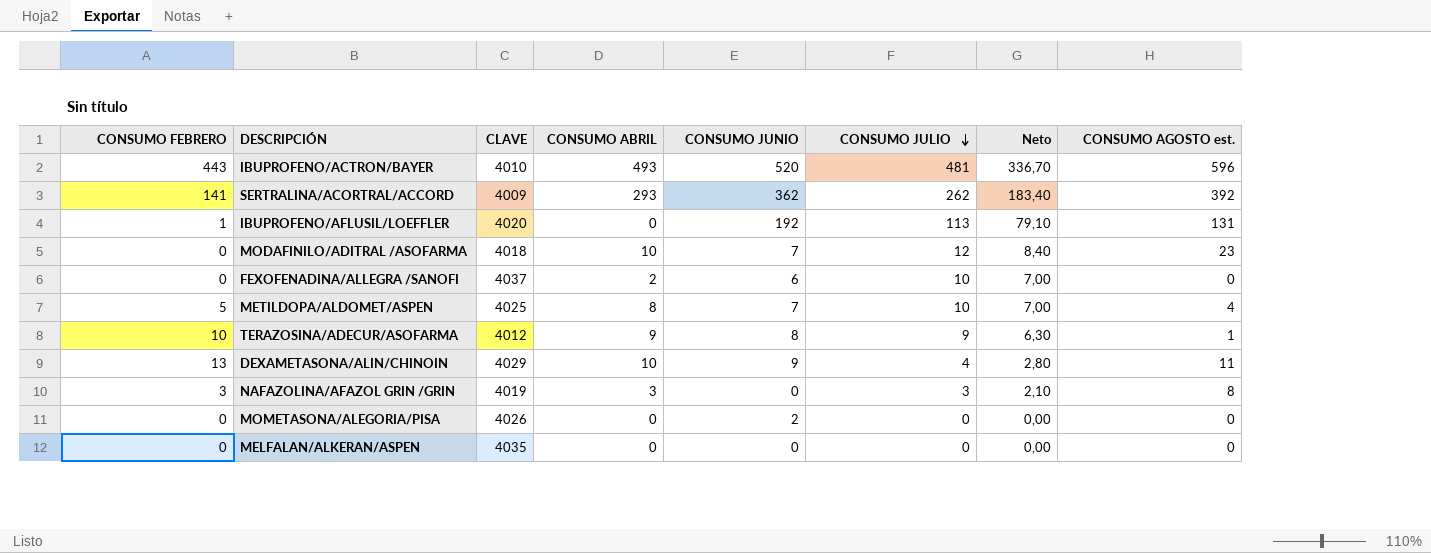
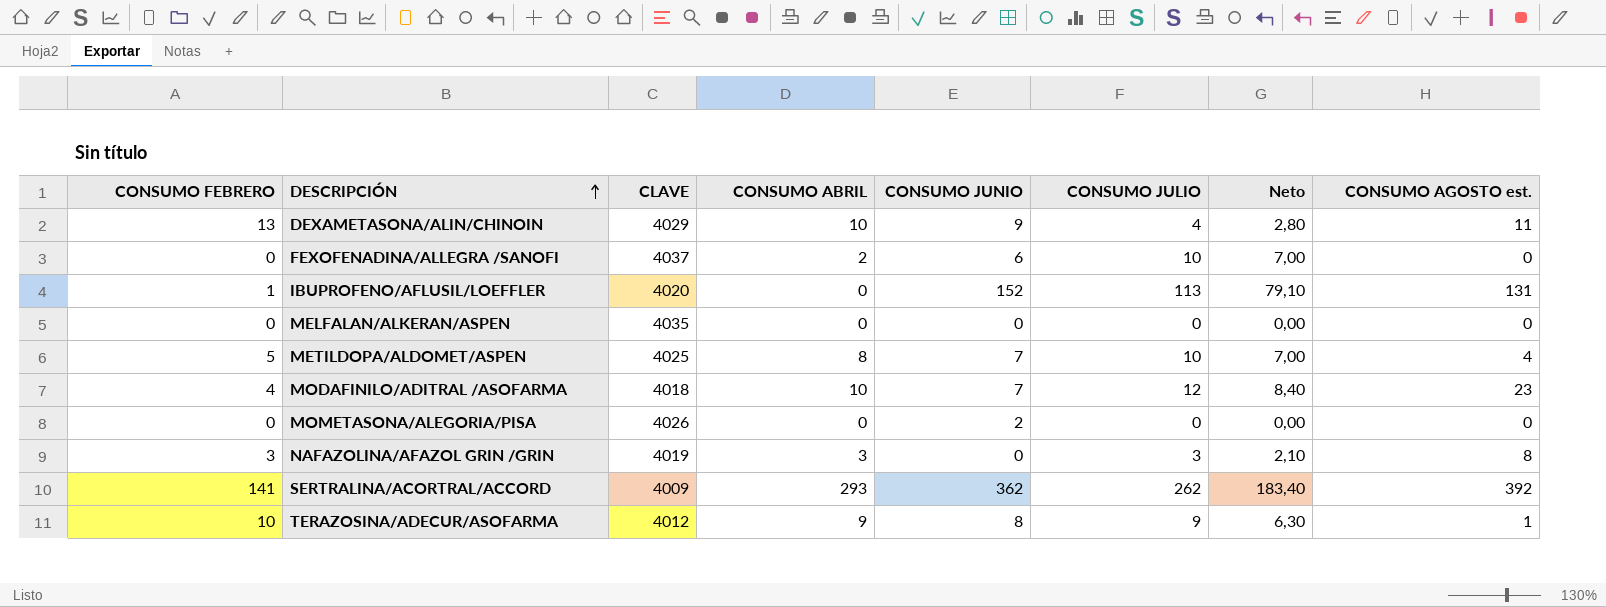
row order: CONSUMO JULIO descending -> DESCRIPCIÓN ascending
row IBUPROFENO/ACTRON/BAYER: 443 | 4010 | 493 | 520 | 481 | 336,70 | 596 -> none
IBUPROFENO/AFLUSIL/LOEFFLER | CONSUMO JUNIO: 192 -> 152
MODAFINILO/ADITRAL /ASOFARMA | CONSUMO FEBRERO: 0 -> 4

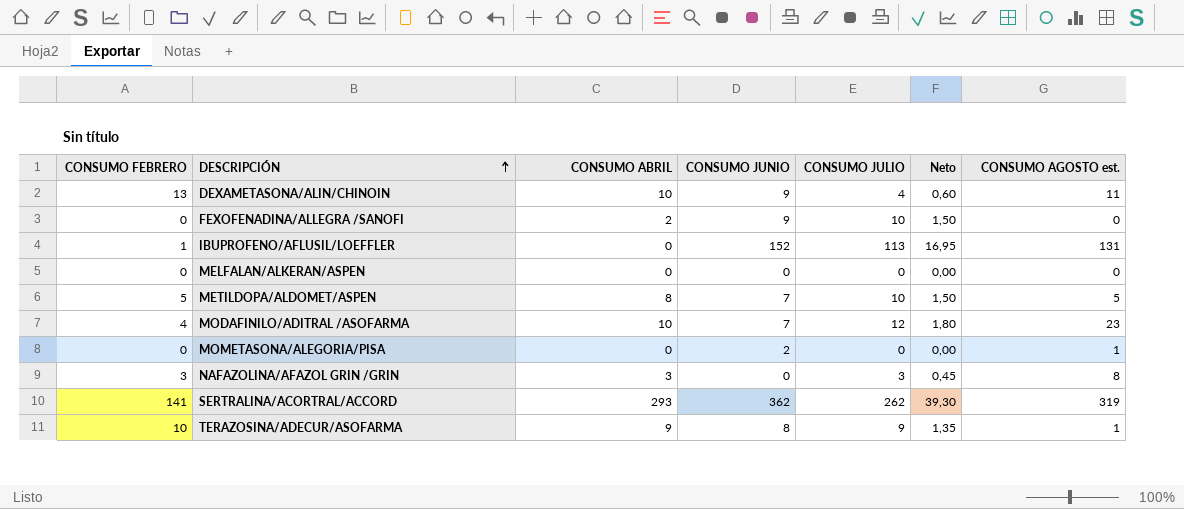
column CLAVE | position: 3 -> none
column Neto | formula: [CONSUMO JULIO] * 0,7 -> [CONSUMO JULIO] * 0,15
FEXOFENADINA/ALLEGRA /SANOFI | CONSUMO JUNIO: 6 -> 9
METILDOPA/ALDOMET/ASPEN | CONSUMO AGOSTO est.: 4 -> 5
MOMETASONA/ALEGORIA/PISA | CONSUMO AGOSTO est.: 0 -> 1
SERTRALINA/ACORTRAL/ACCORD | CONSUMO AGOSTO est.: 392 -> 319

